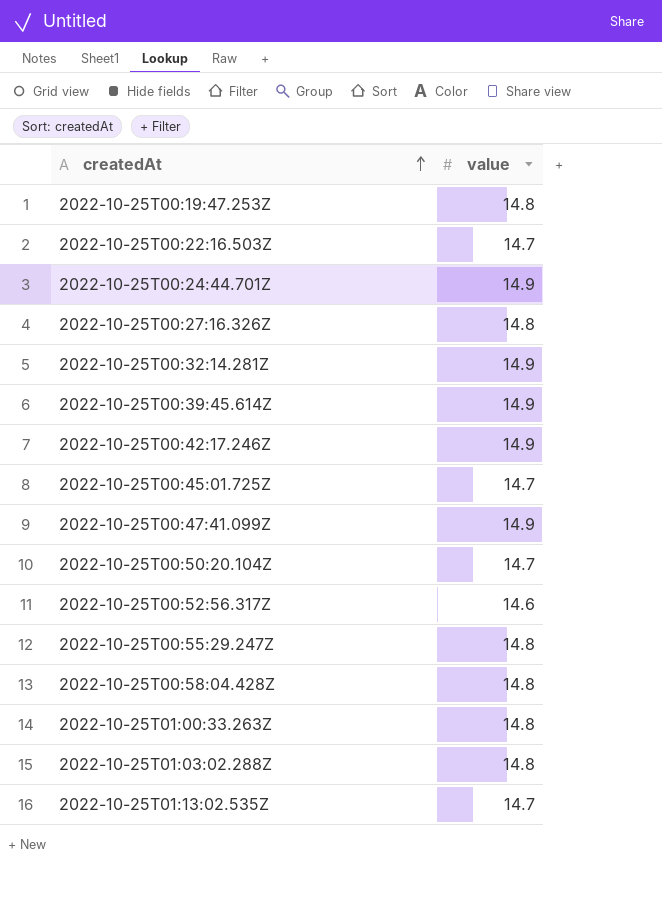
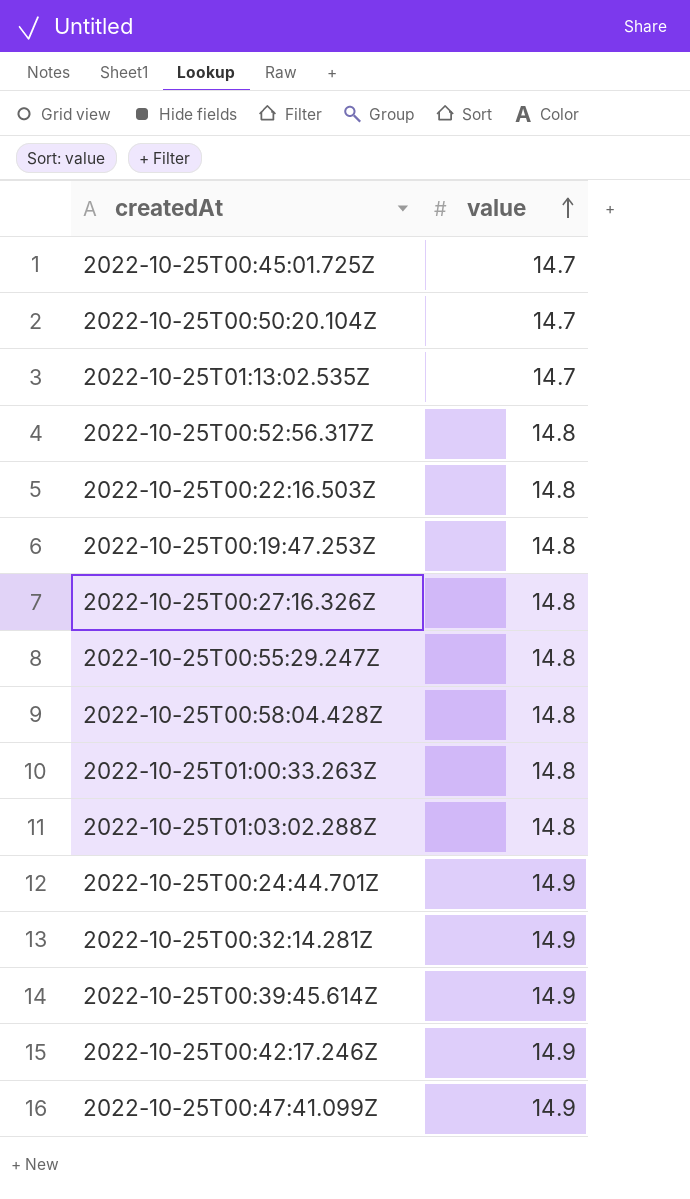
row order: createdAt ascending -> value ascending
2022-10-25T00:52:56.317Z | value: 14.6 -> 14.8
2022-10-25T00:22:16.503Z | value: 14.7 -> 14.8

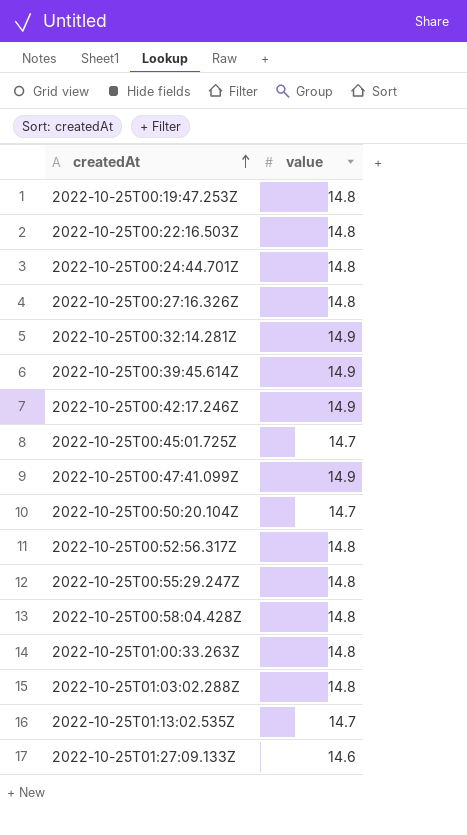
row order: value ascending -> createdAt ascending
2022-10-25T00:24:44.701Z | value: 14.9 -> 14.8
row 2022-10-25T01:27:09.133Z: none -> 14.6

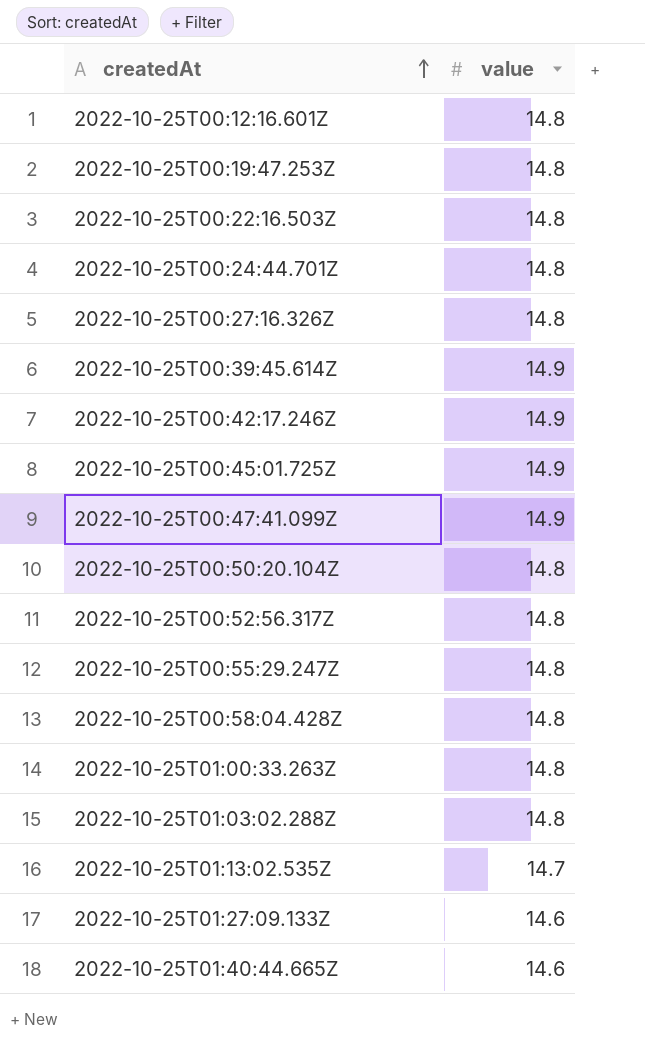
row 2022-10-25T00:32:14.281Z: 14.9 -> none
row 2022-10-25T00:12:16.601Z: none -> 14.8
2022-10-25T00:45:01.725Z | value: 14.7 -> 14.9
2022-10-25T00:50:20.104Z | value: 14.7 -> 14.8
row 2022-10-25T01:40:44.665Z: none -> 14.6

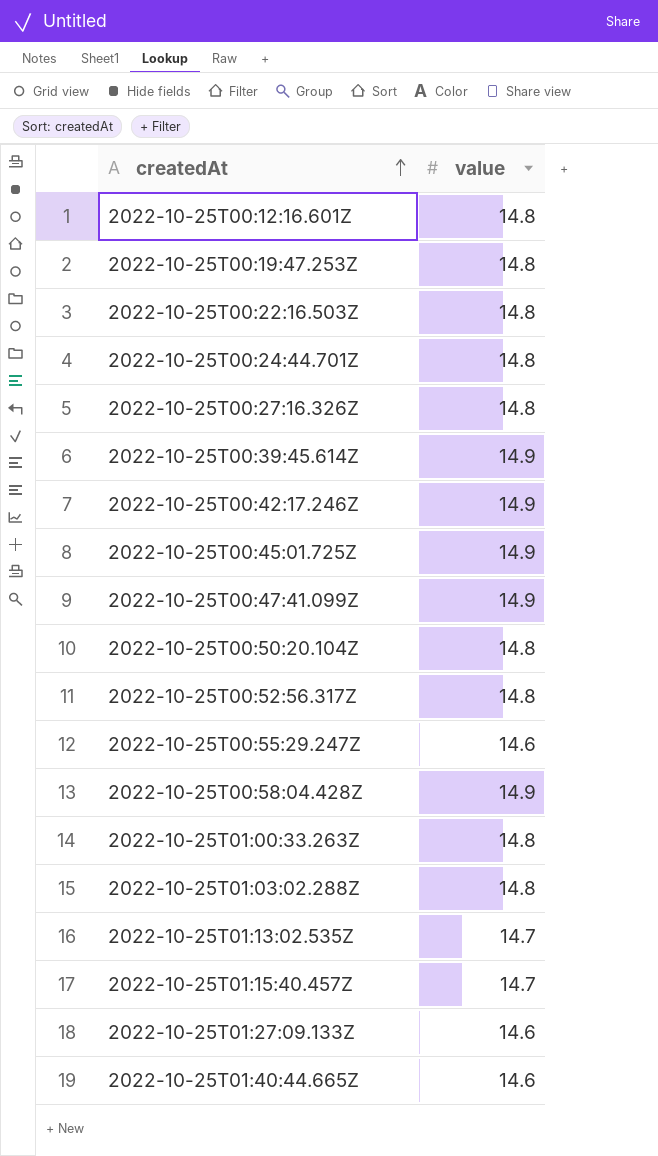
2022-10-25T00:55:29.247Z | value: 14.8 -> 14.6
2022-10-25T00:58:04.428Z | value: 14.8 -> 14.9
row 2022-10-25T01:15:40.457Z: none -> 14.7

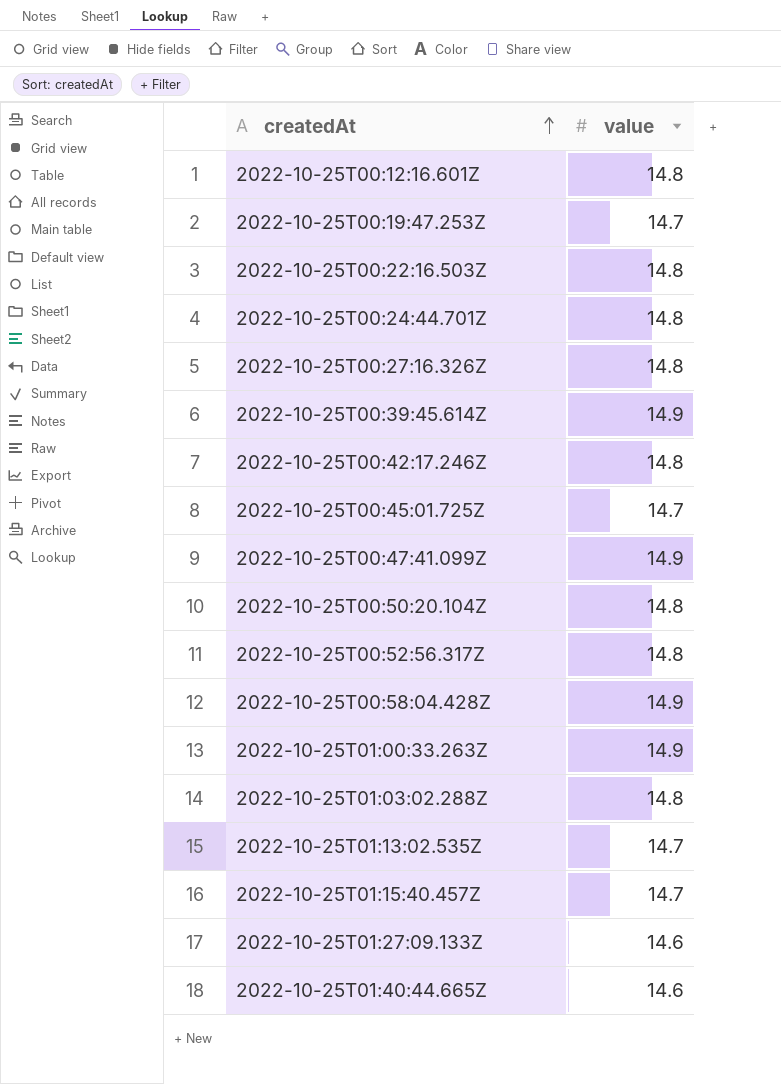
row 2022-10-25T00:55:29.247Z: 14.6 -> none
2022-10-25T00:19:47.253Z | value: 14.8 -> 14.7
2022-10-25T00:42:17.246Z | value: 14.9 -> 14.8
2022-10-25T00:45:01.725Z | value: 14.9 -> 14.7
2022-10-25T01:00:33.263Z | value: 14.8 -> 14.9

